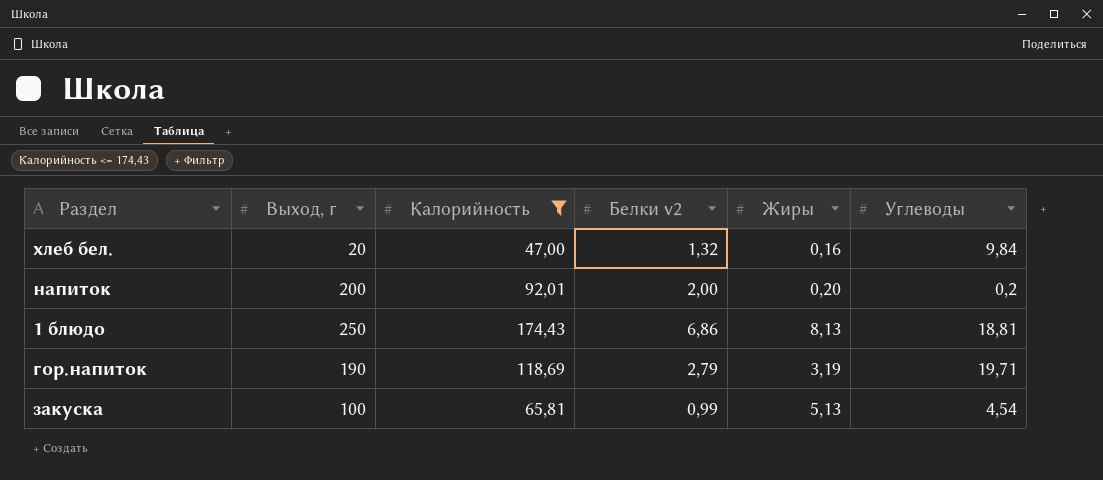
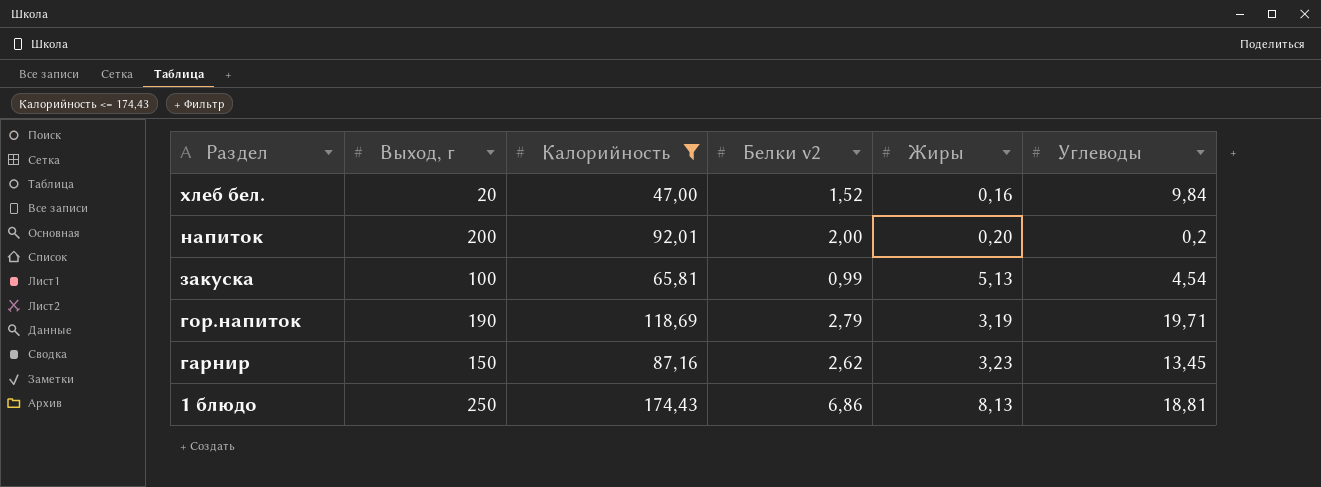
row order: none -> Раздел descending
хлеб бел. | Белки v2: 1,32 -> 1,52
row гарнир: none -> 150 | 87,16 | 2,62 | 3,23 | 13,45

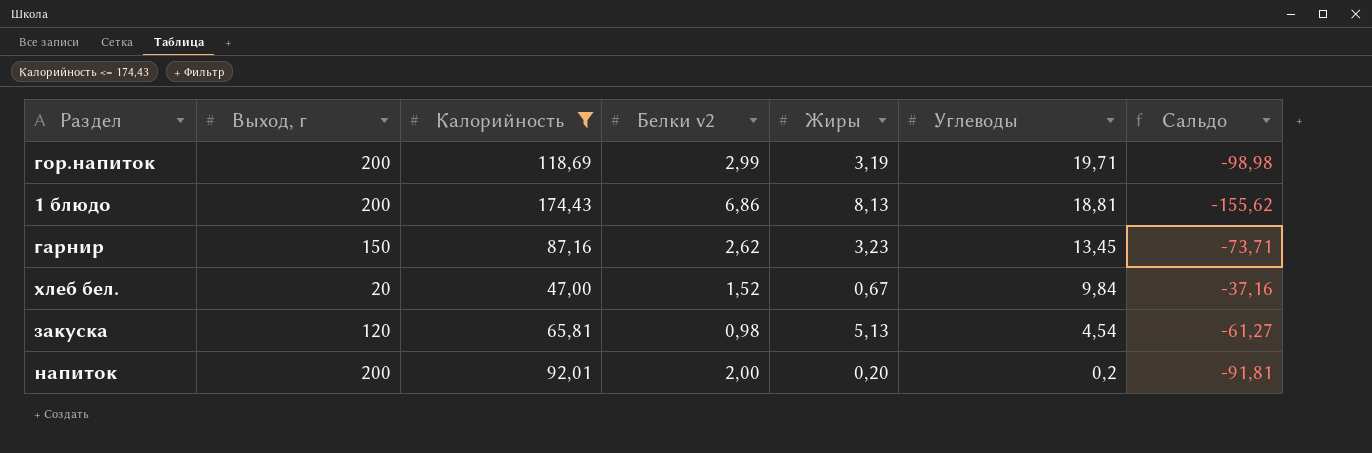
row order: Раздел descending -> Углеводы descending
column Сальдо | formula: none -> [Углеводы] - [Калорийность]
гор.напиток | Выход, г: 190 -> 200
гор.напиток | Белки v2: 2,79 -> 2,99
1 блюдо | Выход, г: 250 -> 200
хлеб бел. | Жиры: 0,16 -> 0,67
закуска | Выход, г: 100 -> 120
закуска | Белки v2: 0,99 -> 0,98

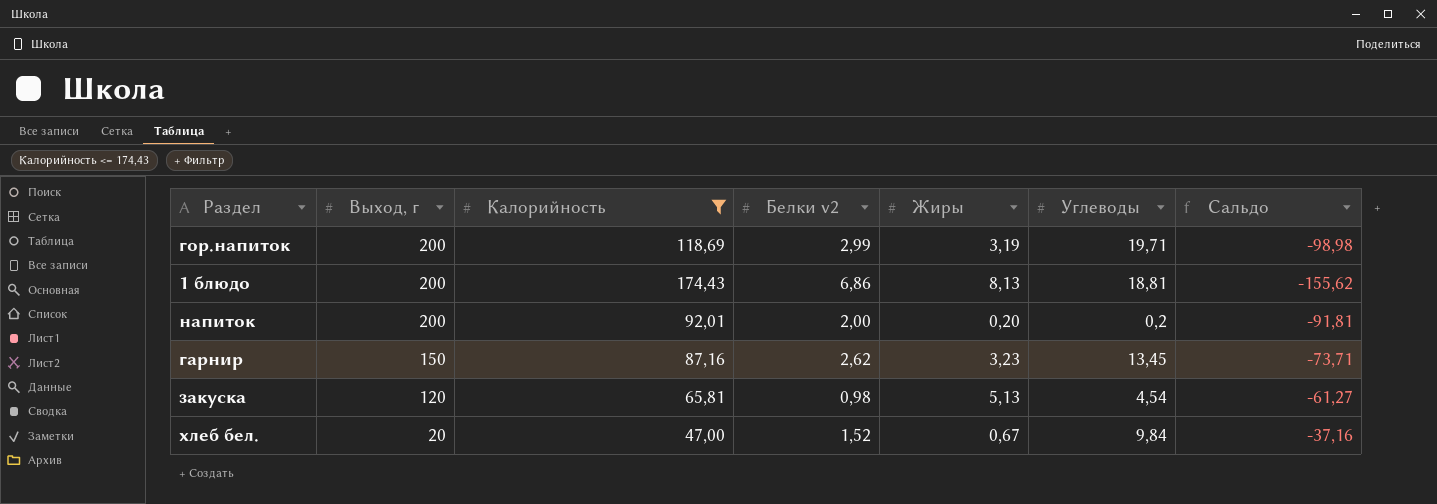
row order: Углеводы descending -> Выход, г descending

